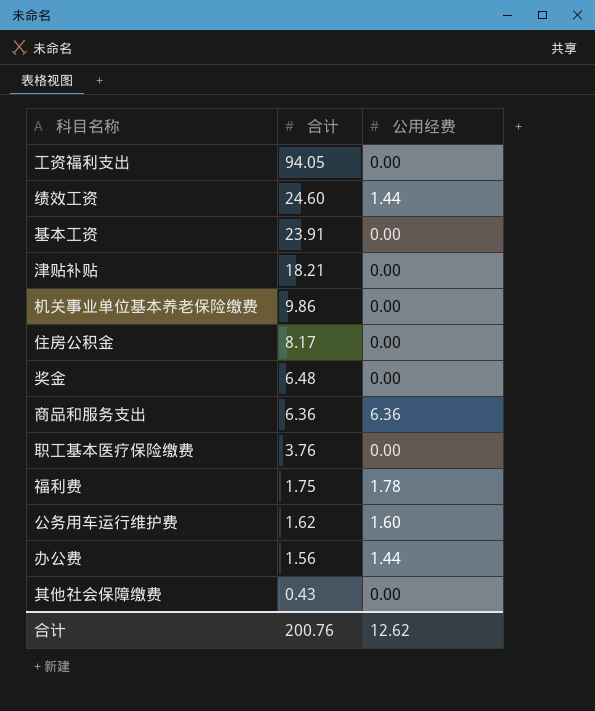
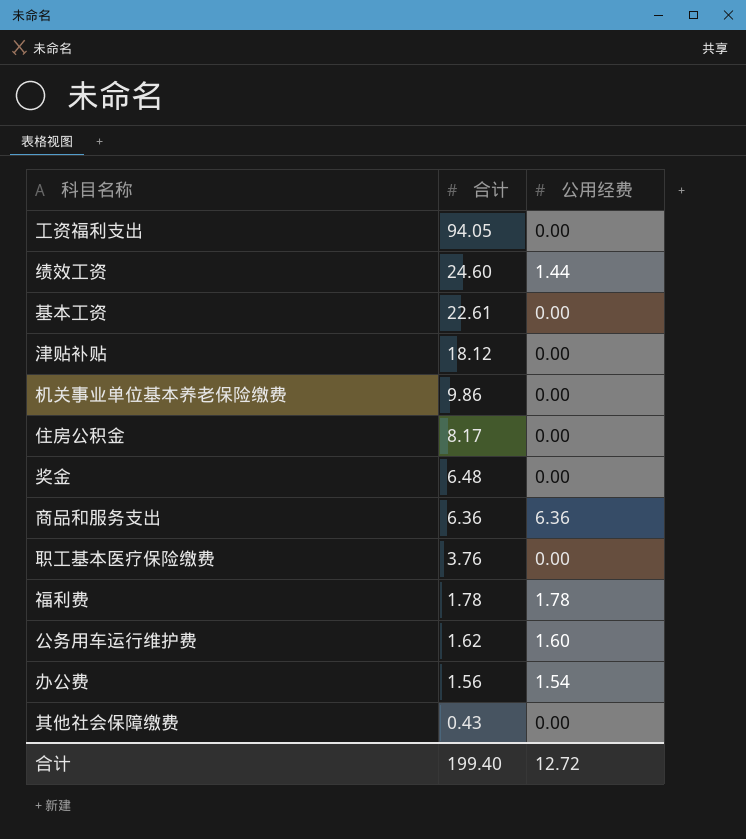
基本工资 | 合计: 23.91 -> 22.61
津贴补贴 | 合计: 18.21 -> 18.12
福利费 | 合计: 1.75 -> 1.78
办公费 | 公用经费: 1.44 -> 1.54
合计 | 合计: 200.76 -> 199.40
合计 | 公用经费: 12.62 -> 12.72

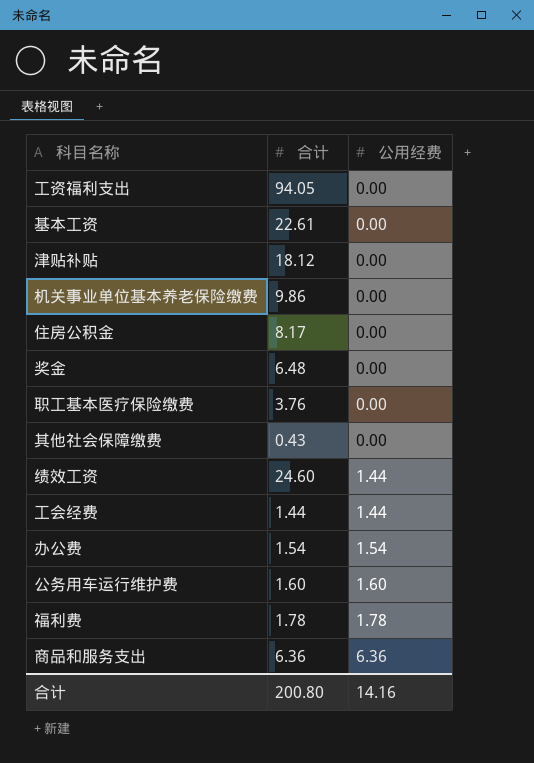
row order: 合计 descending -> 公用经费 ascending
row 工会经费: none -> 1.44 | 1.44
办公费 | 合计: 1.56 -> 1.54
公务用车运行维护费 | 合计: 1.62 -> 1.60
合计 | 合计: 199.40 -> 200.80
合计 | 公用经费: 12.72 -> 14.16

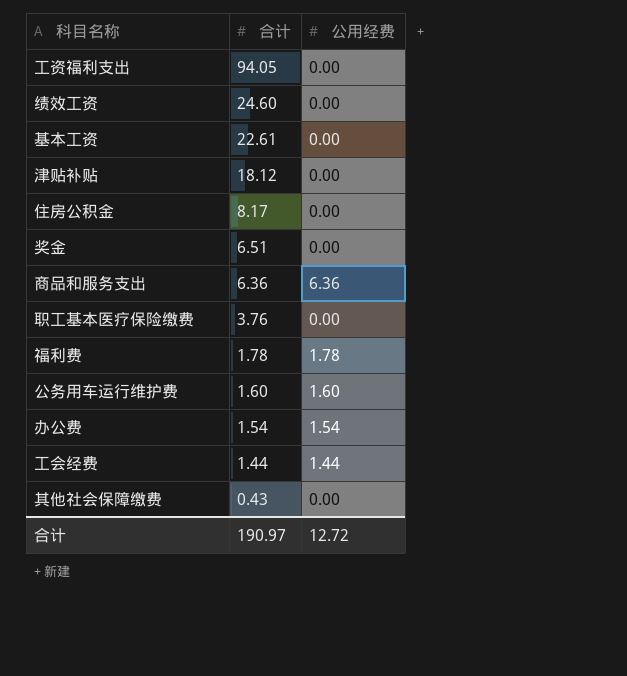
row order: 公用经费 ascending -> 合计 descending
row 机关事业单位基本养老保险缴费: 9.86 | 0.00 -> none
绩效工资 | 公用经费: 1.44 -> 0.00
奖金 | 合计: 6.48 -> 6.51
合计 | 合计: 200.80 -> 190.97
合计 | 公用经费: 14.16 -> 12.72

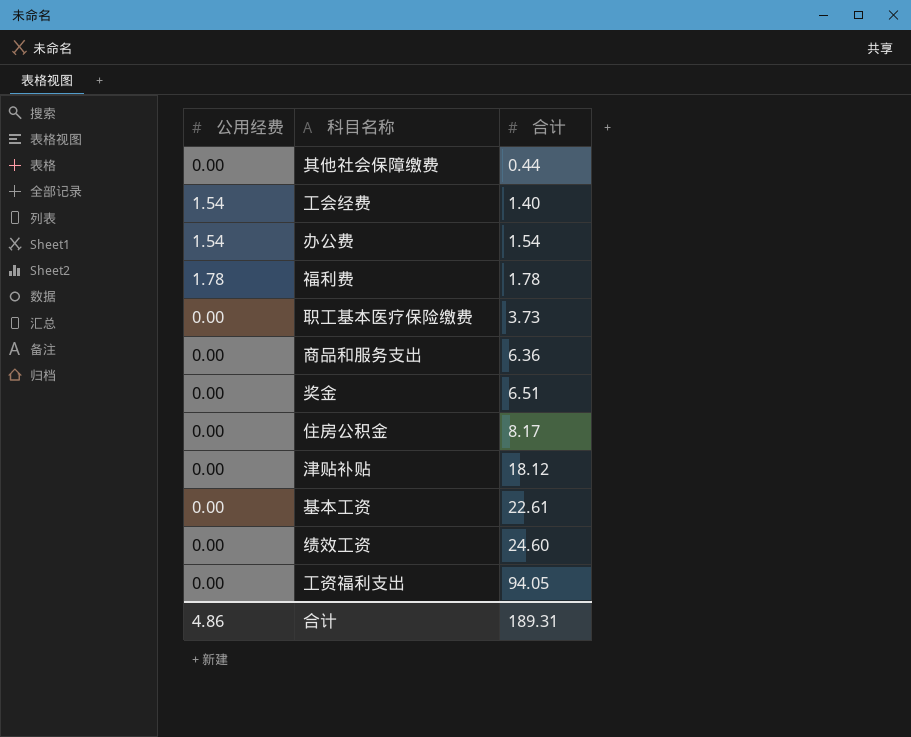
row order: 合计 descending -> 合计 ascending
column 公用经费 | position: 3 -> 1
row 公务用车运行维护费: 1.60 | 1.60 -> none
其他社会保障缴费 | 合计: 0.43 -> 0.44
工会经费 | 公用经费: 1.44 -> 1.54
工会经费 | 合计: 1.44 -> 1.40
职工基本医疗保险缴费 | 合计: 3.76 -> 3.73
商品和服务支出 | 公用经费: 6.36 -> 0.00
合计 | 公用经费: 12.72 -> 4.86
合计 | 合计: 190.97 -> 189.31

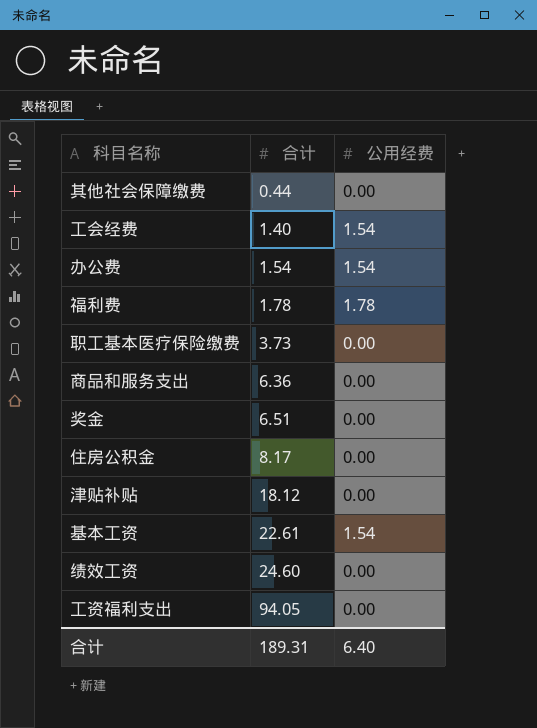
column 公用经费 | position: 1 -> 3
基本工资 | 公用经费: 0.00 -> 1.54
合计 | 公用经费: 4.86 -> 6.40

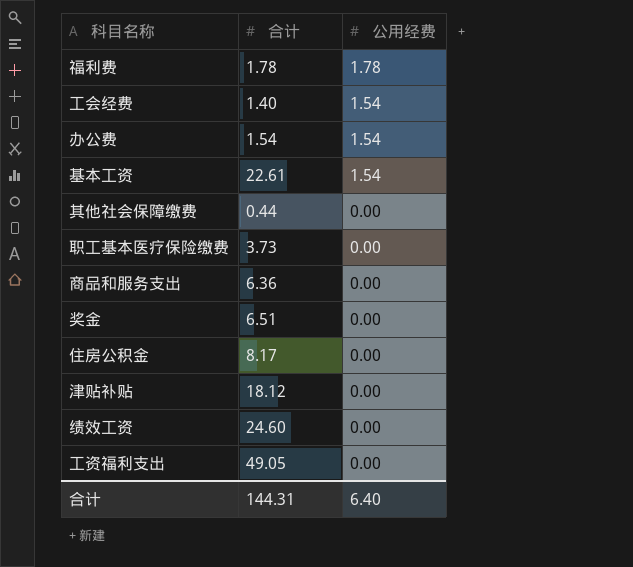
row order: 合计 ascending -> 公用经费 descending
工资福利支出 | 合计: 94.05 -> 49.05
合计 | 合计: 189.31 -> 144.31

